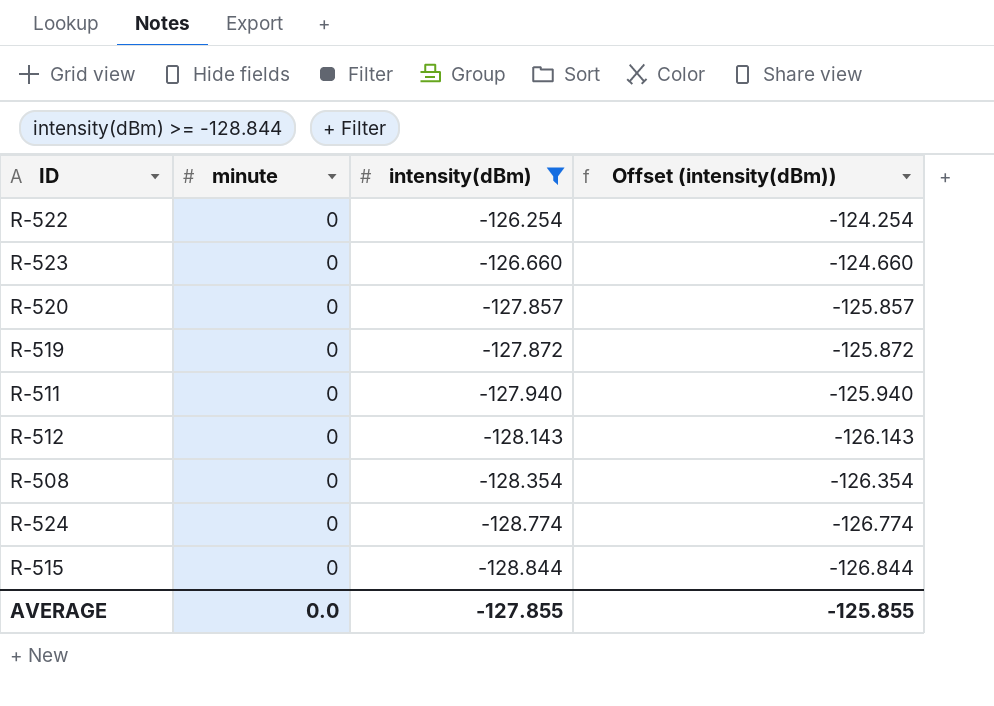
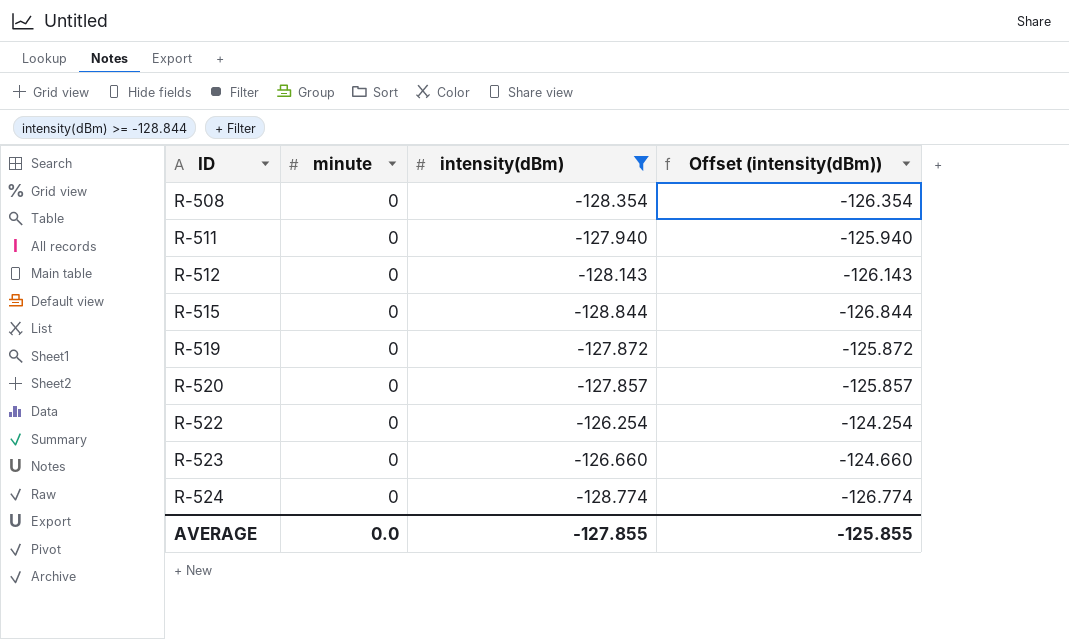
row order: intensity(dBm) descending -> ID ascending

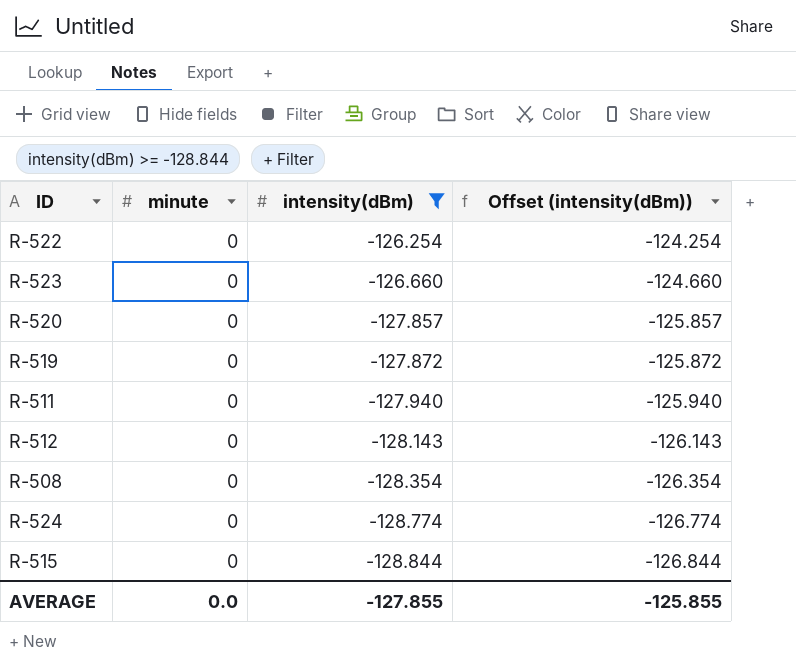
row order: ID ascending -> intensity(dBm) descending

